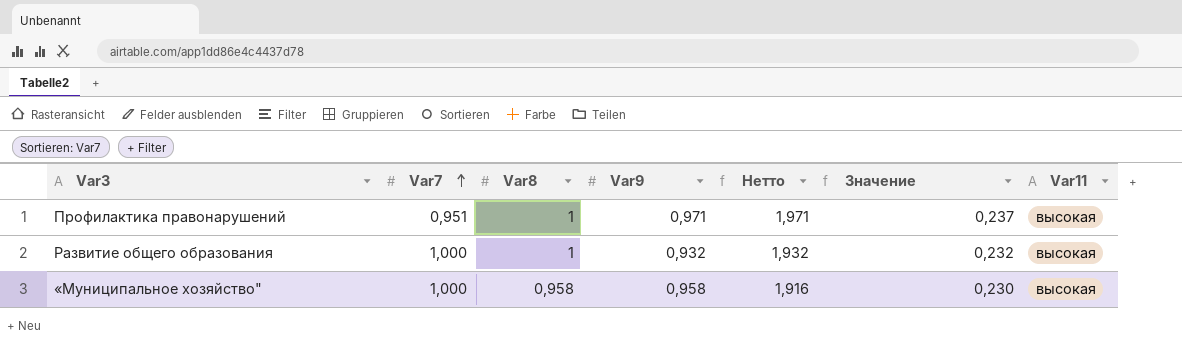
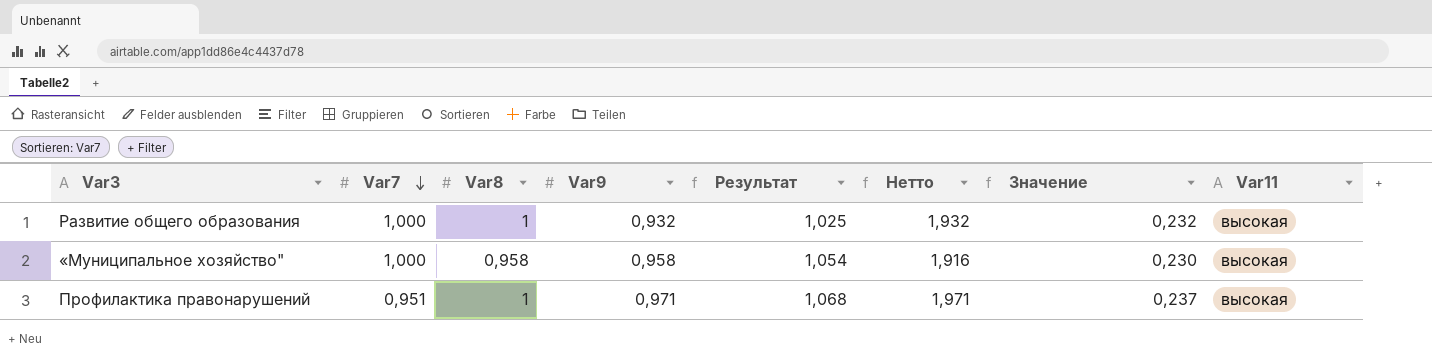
row order: Var7 ascending -> Var7 descending
column Результат | formula: none -> [Var9] * 1,1

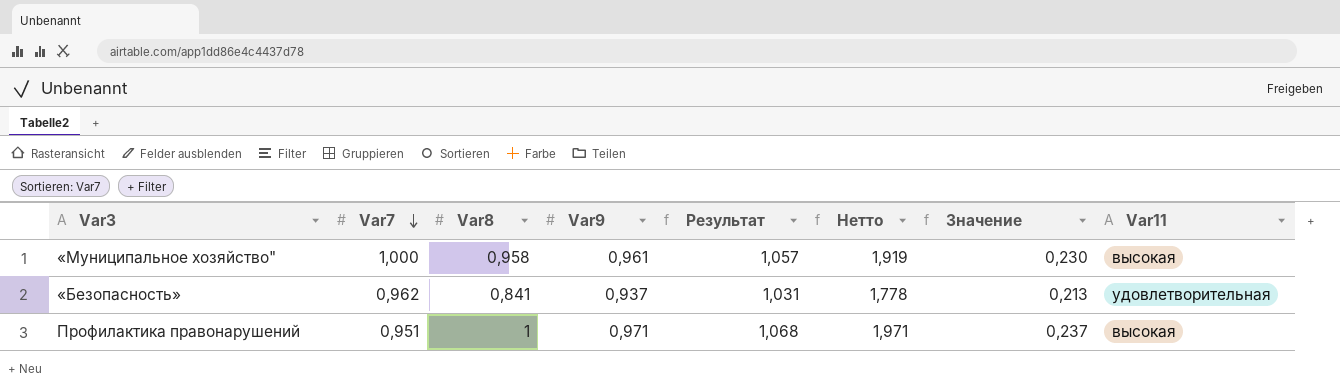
row Развитие общего образования: 1,000 | 1 | 0,932 | 1,025 | 1,932 | 0,232 | высокая -> none
«Муниципальное хозяйство" | Var9: 0,958 -> 0,961
«Муниципальное хозяйство" | Результат: 1,054 -> 1,057
«Муниципальное хозяйство" | Нетто: 1,916 -> 1,919
row «Безопасность»: none -> 0,962 | 0,841 | 0,937 | 1,031 | 1,778 | 0,213 | удовлетворительная

